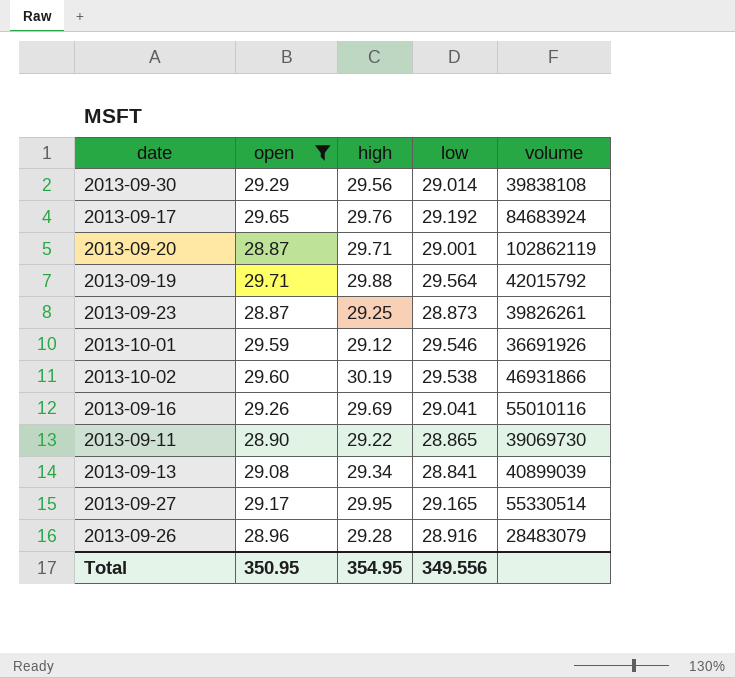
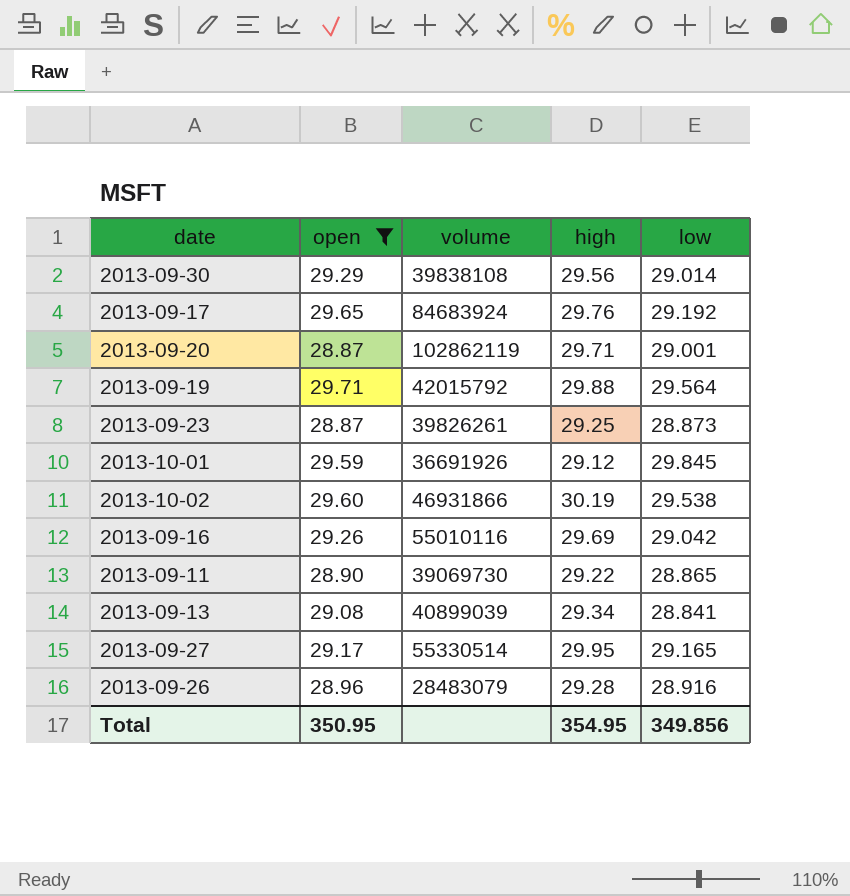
column volume | position: 5 -> 3
2013-10-01 | low: 29.546 -> 29.845
2013-09-16 | low: 29.041 -> 29.042
Total | low: 349.556 -> 349.856

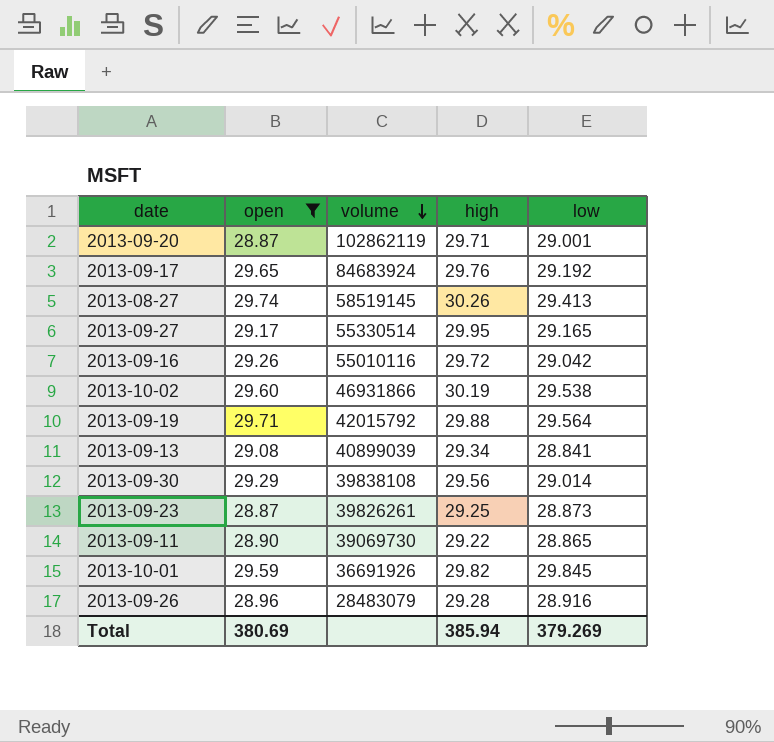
row order: none -> volume descending
row 2013-08-27: none -> 29.74 | 58519145 | 30.26 | 29.413
2013-09-16 | high: 29.69 -> 29.72
2013-10-01 | high: 29.12 -> 29.82
Total | open: 350.95 -> 380.69
Total | high: 354.95 -> 385.94
Total | low: 349.856 -> 379.269

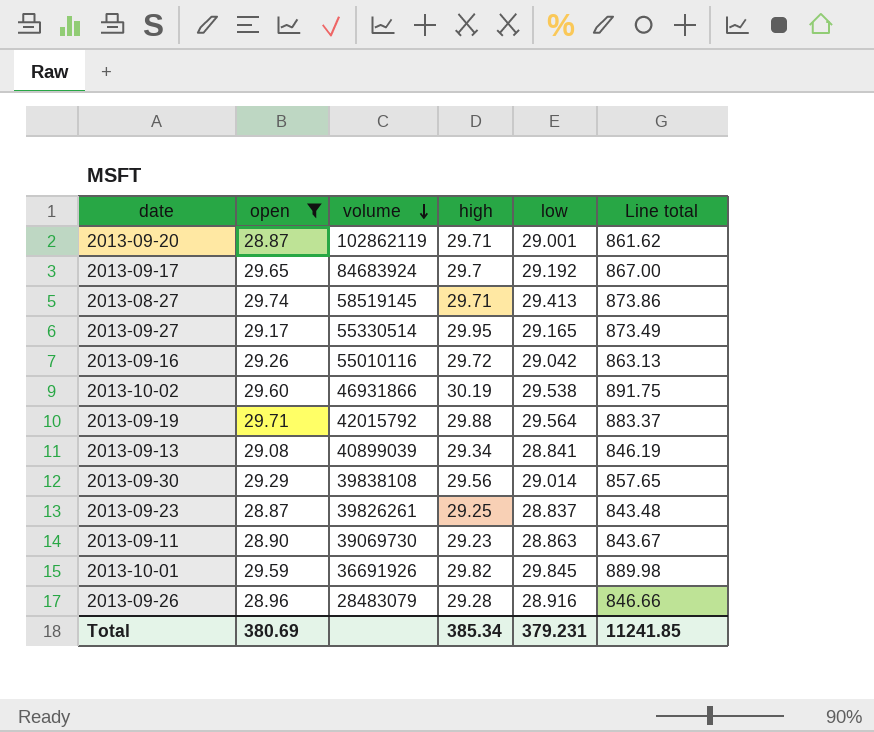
column Line total | formula: none -> [high] * [low]
2013-09-17 | high: 29.76 -> 29.7
2013-08-27 | high: 30.26 -> 29.71
2013-09-23 | low: 28.873 -> 28.837
2013-09-11 | high: 29.22 -> 29.23
2013-09-11 | low: 28.865 -> 28.863
Total | high: 385.94 -> 385.34
Total | low: 379.269 -> 379.231

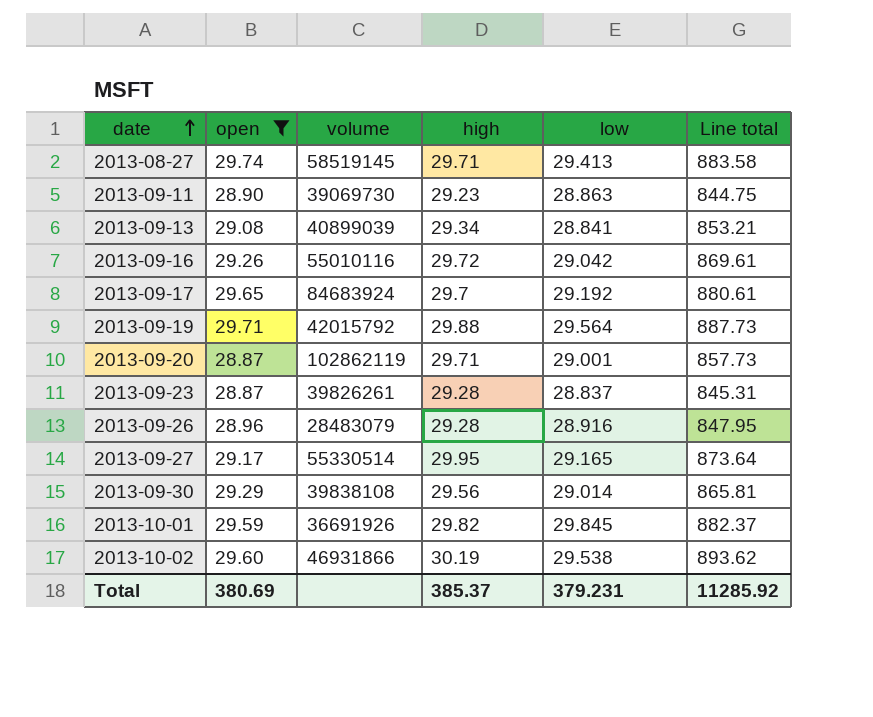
row order: volume descending -> date ascending
column Line total | formula: [high] * [low] -> [open] * [high]
2013-09-23 | high: 29.25 -> 29.28
Total | high: 385.34 -> 385.37
Total | Line total: 11241.85 -> 11285.92

